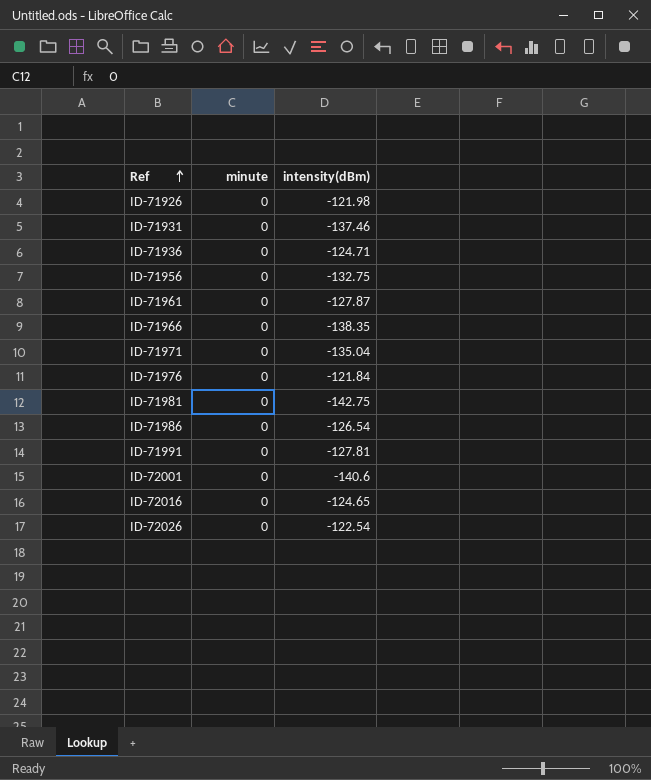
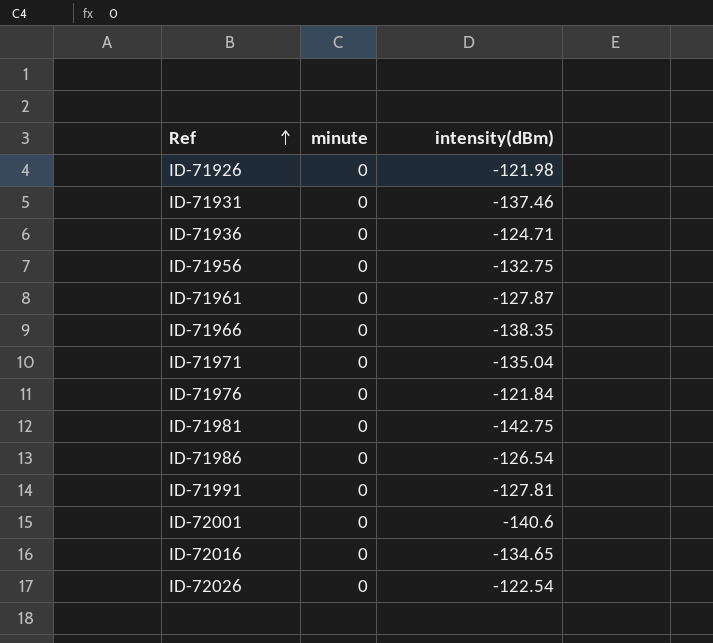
ID-72016 | intensity(dBm): -124.65 -> -134.65

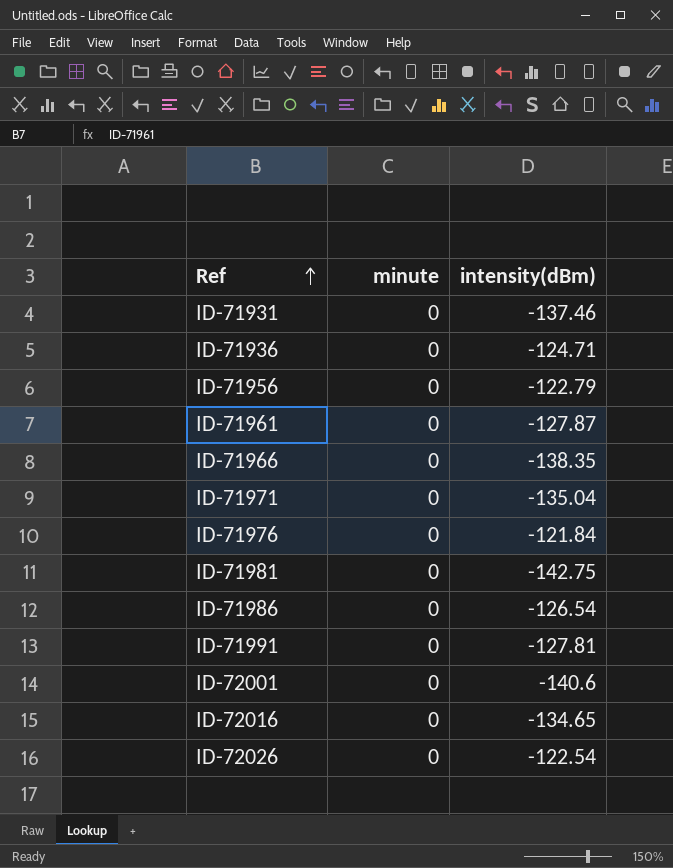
row ID-71926: 0 | -121.98 -> none
ID-71956 | intensity(dBm): -132.75 -> -122.79

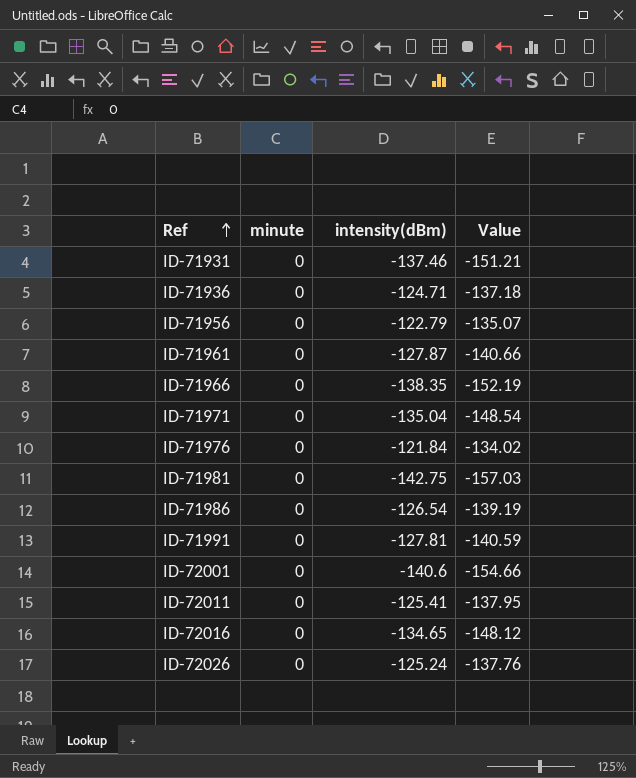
column Value | formula: none -> [intensity(dBm)] * 1.1
row ID-72011: none -> 0 | -125.41 | -137.95
ID-72026 | intensity(dBm): -122.54 -> -125.24

